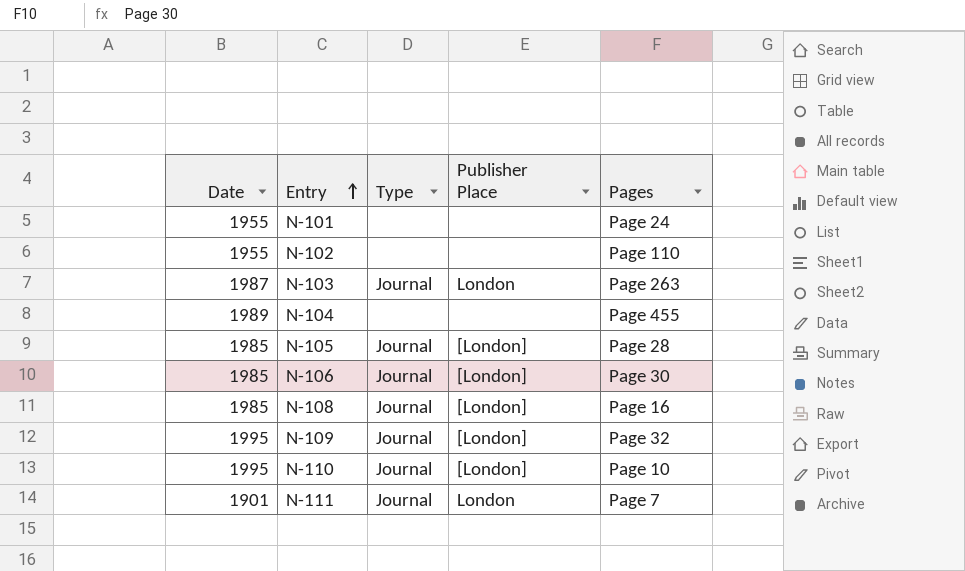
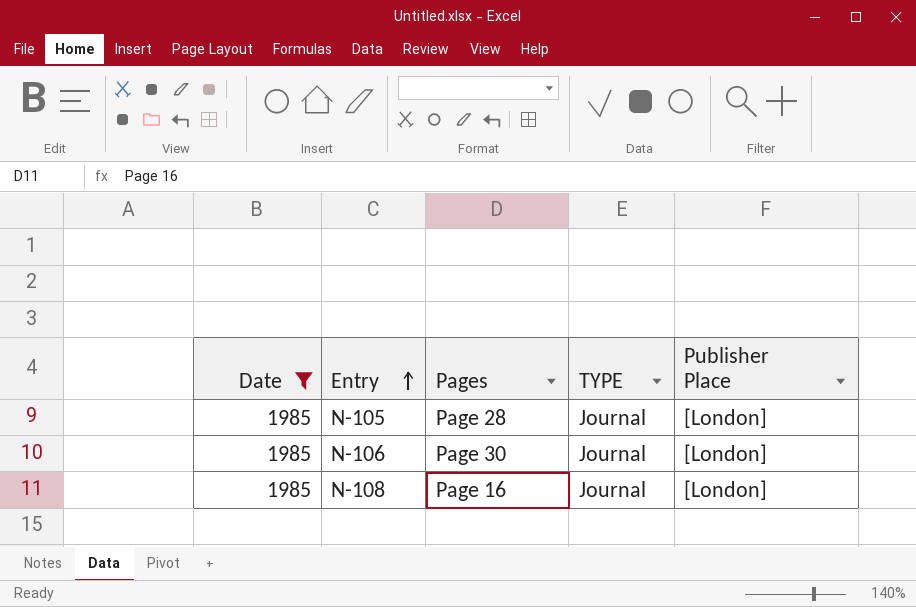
filter: none -> Date = 1985
column Pages | position: 5 -> 3
column name: Type -> TYPE

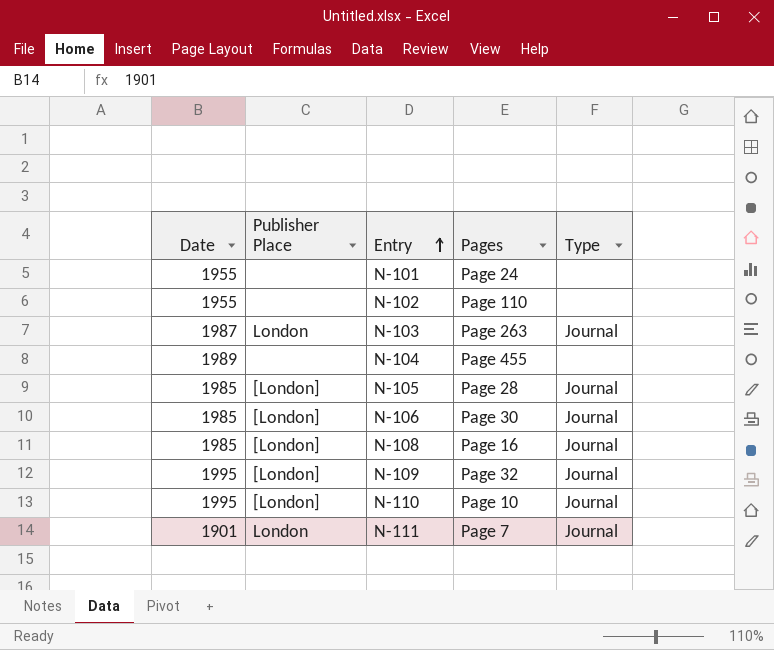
filter: Date = 1985 -> none
column Publisher Place | position: 5 -> 2
column name: TYPE -> Type

